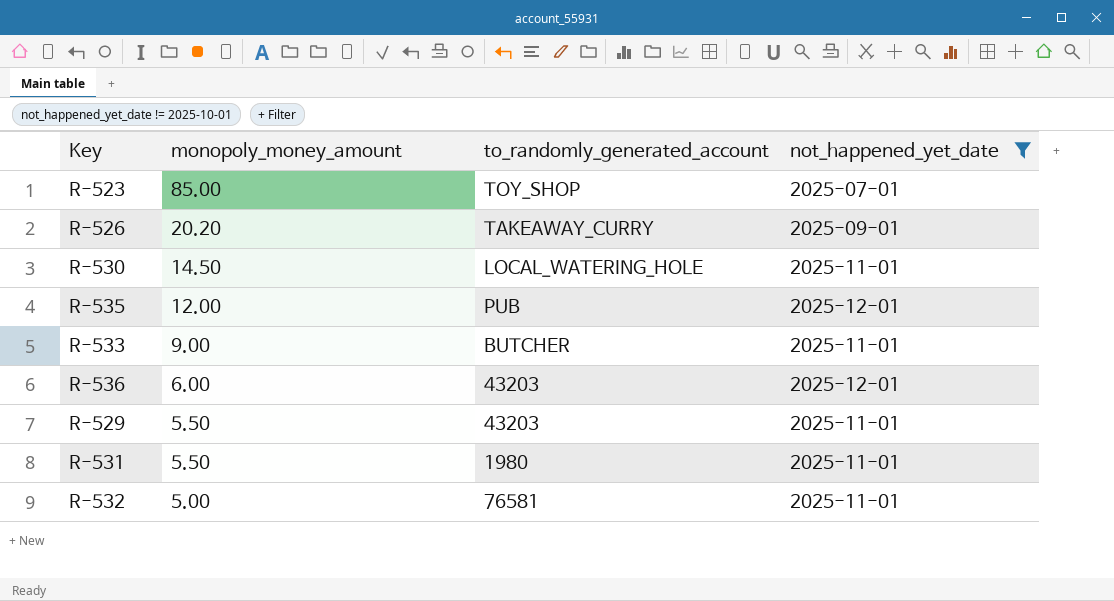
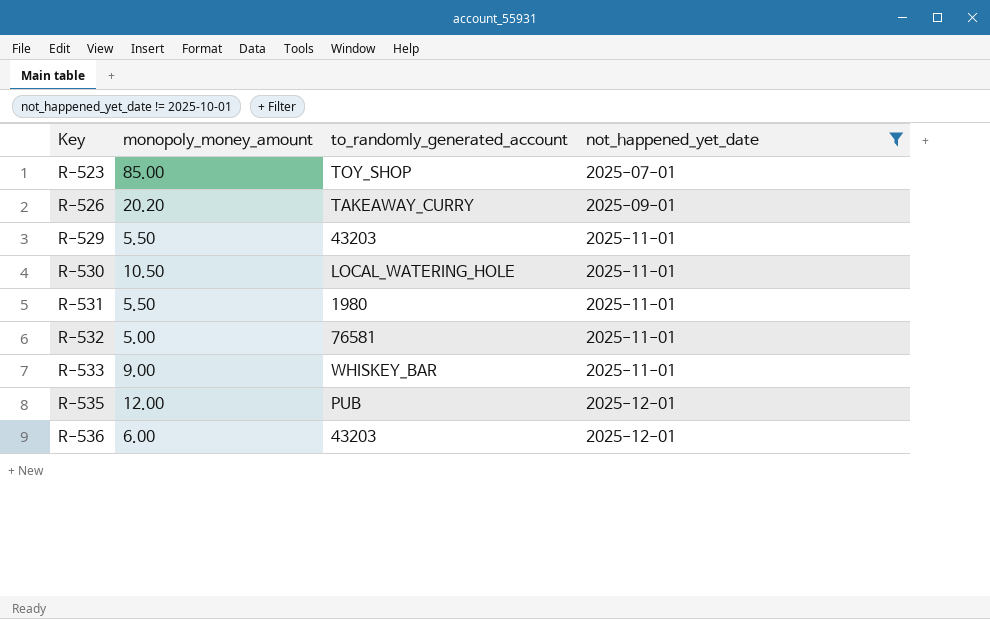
row order: monopoly_money_amount descending -> Key ascending
R-530 | monopoly_money_amount: 14.50 -> 10.50
R-533 | to_randomly_generated_account: BUTCHER -> WHISKEY_BAR

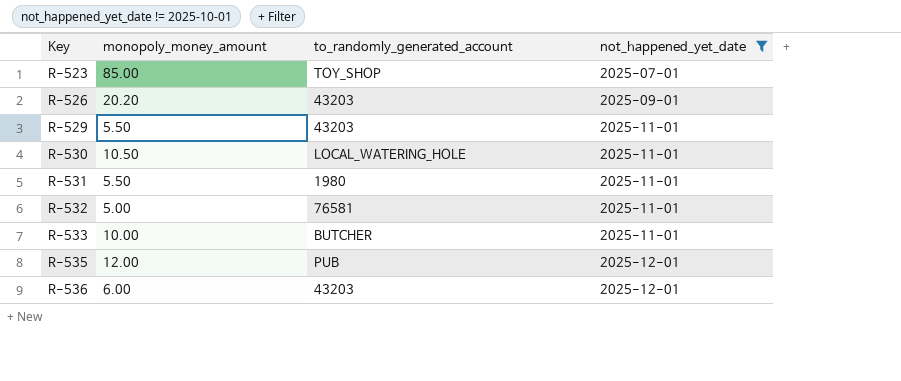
R-526 | to_randomly_generated_account: TAKEAWAY_CURRY -> 43203
R-533 | monopoly_money_amount: 9.00 -> 10.00
R-533 | to_randomly_generated_account: WHISKEY_BAR -> BUTCHER

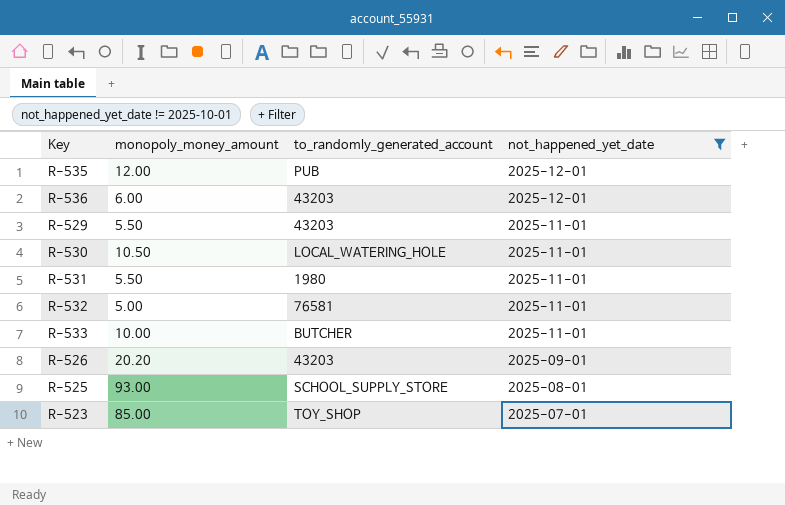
row order: Key ascending -> not_happened_yet_date descending
row R-525: none -> 93.00 | SCHOOL_SUPPLY_STORE | 2025-08-01

